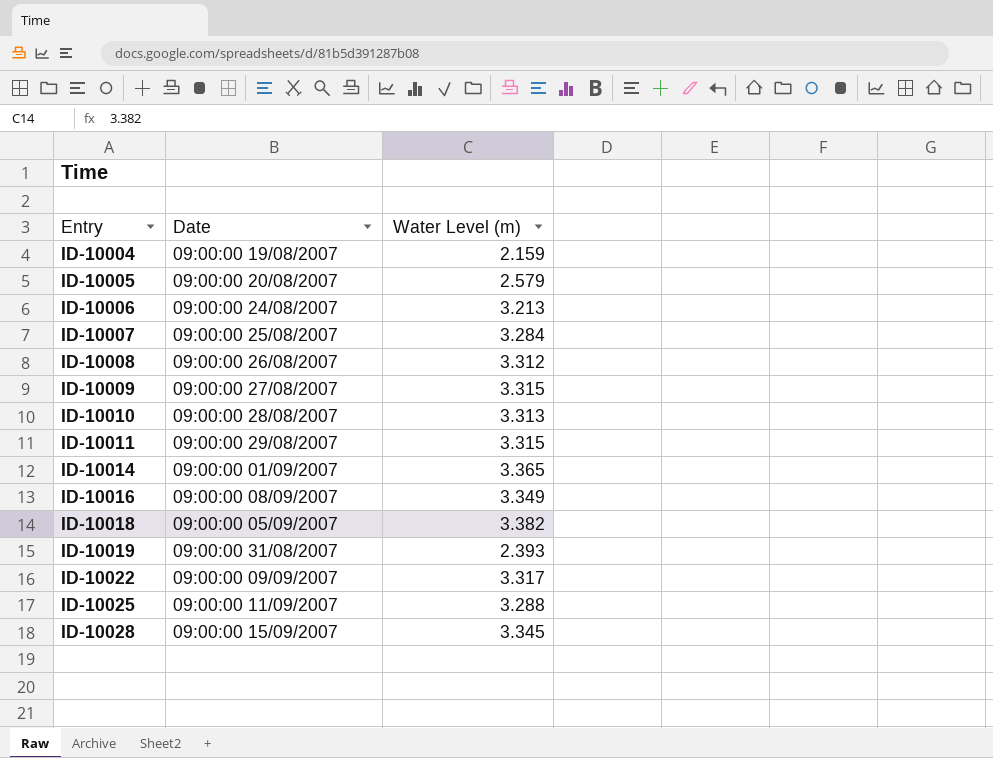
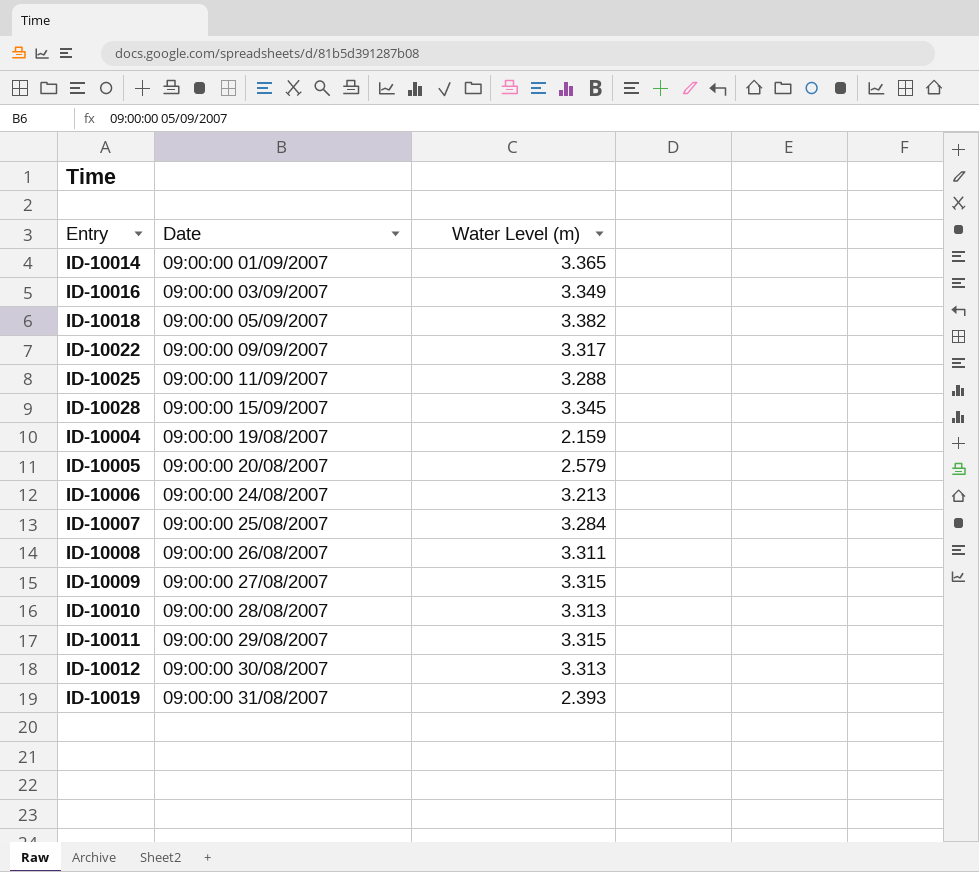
row order: Entry ascending -> Date ascending
ID-10016 | Date: 09:00:00 08/09/2007 -> 09:00:00 03/09/2007
ID-10008 | Water Level (m): 3.312 -> 3.311
row ID-10012: none -> 09:00:00 30/08/2007 | 3.313

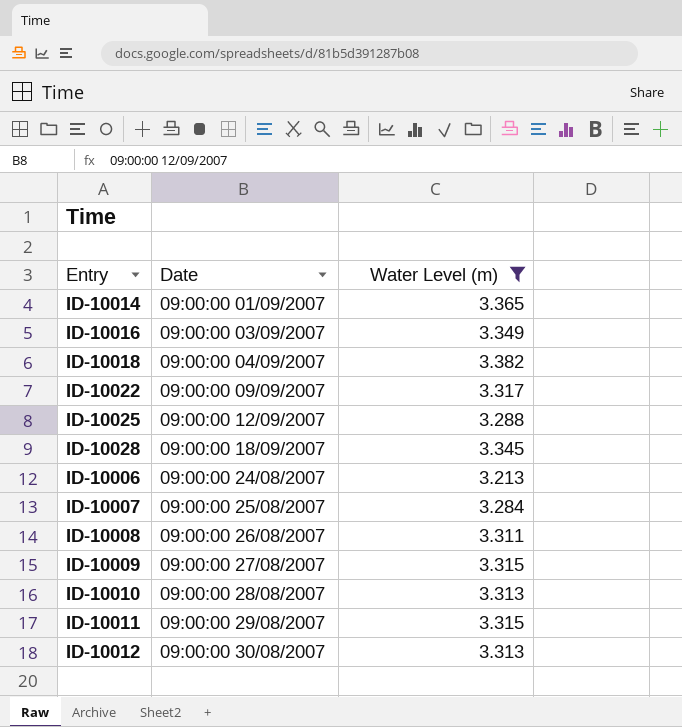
filter: none -> Water Level (m) >= 3.213
ID-10018 | Date: 09:00:00 05/09/2007 -> 09:00:00 04/09/2007
ID-10025 | Date: 09:00:00 11/09/2007 -> 09:00:00 12/09/2007
ID-10028 | Date: 09:00:00 15/09/2007 -> 09:00:00 18/09/2007

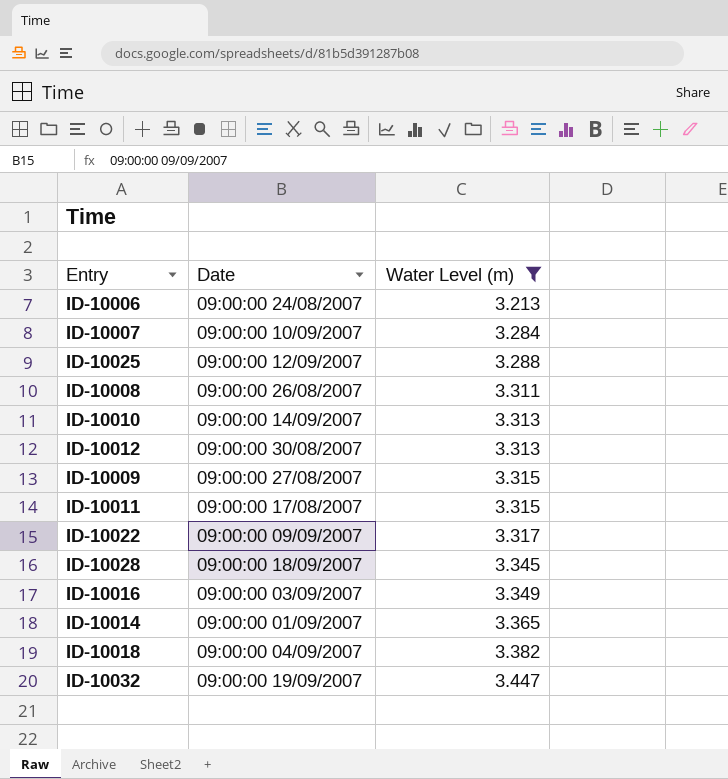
row order: Date ascending -> Water Level (m) ascending
ID-10007 | Date: 09:00:00 25/08/2007 -> 09:00:00 10/09/2007
ID-10010 | Date: 09:00:00 28/08/2007 -> 09:00:00 14/09/2007
ID-10011 | Date: 09:00:00 29/08/2007 -> 09:00:00 17/08/2007
row ID-10032: none -> 09:00:00 19/09/2007 | 3.447

